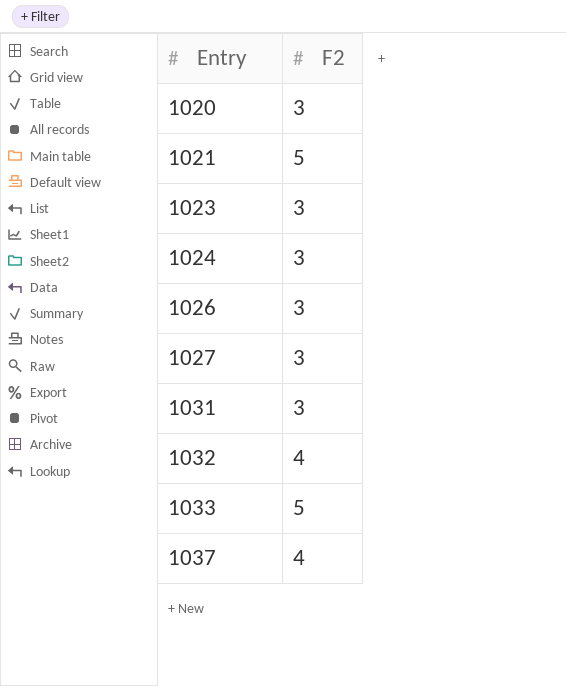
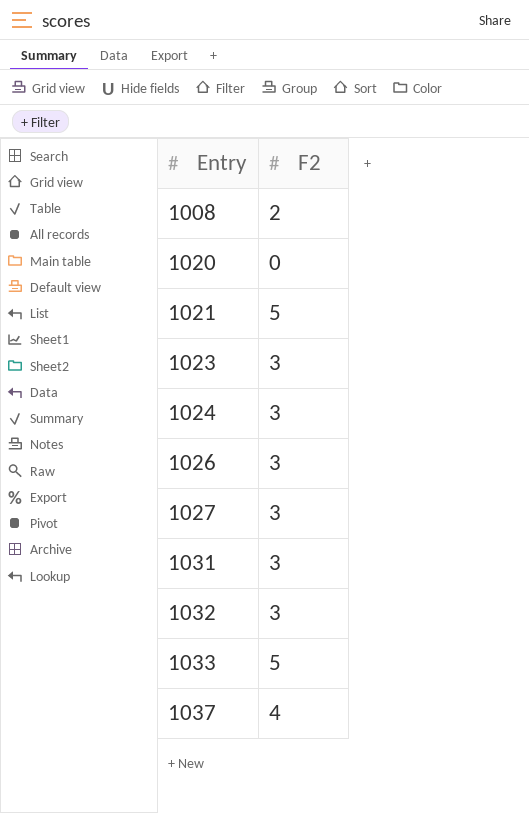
row 1008: none -> 2
1020 | F2: 3 -> 0
1032 | F2: 4 -> 3

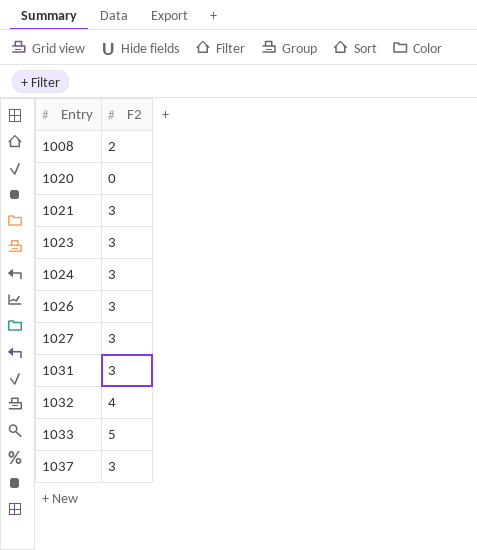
1021 | F2: 5 -> 3
1032 | F2: 3 -> 4
1037 | F2: 4 -> 3

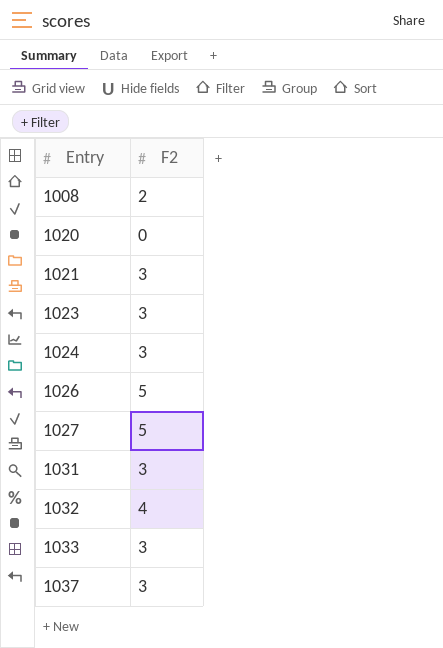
1026 | F2: 3 -> 5
1027 | F2: 3 -> 5
1033 | F2: 5 -> 3

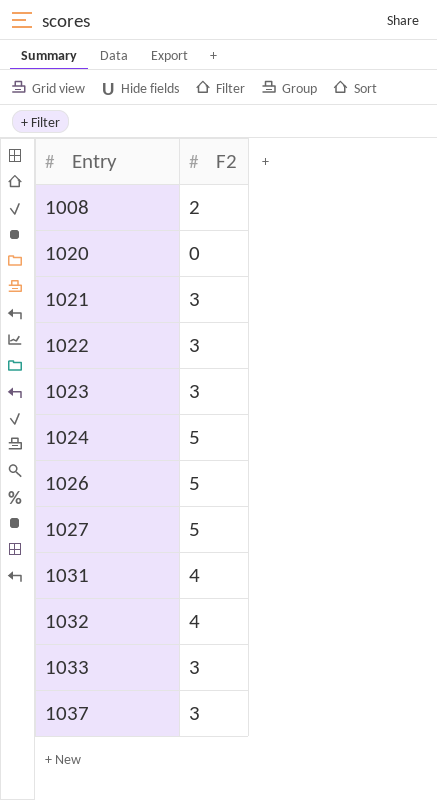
row 1022: none -> 3
1024 | F2: 3 -> 5
1031 | F2: 3 -> 4

